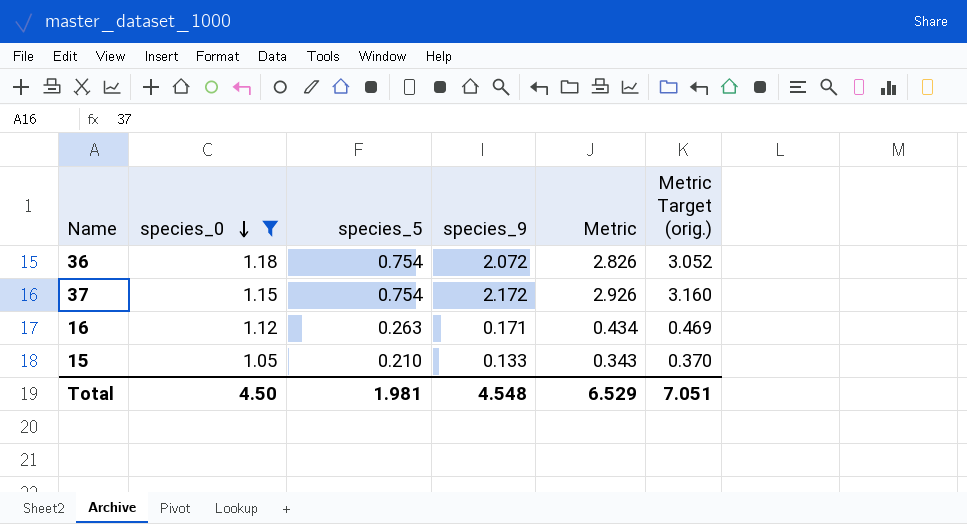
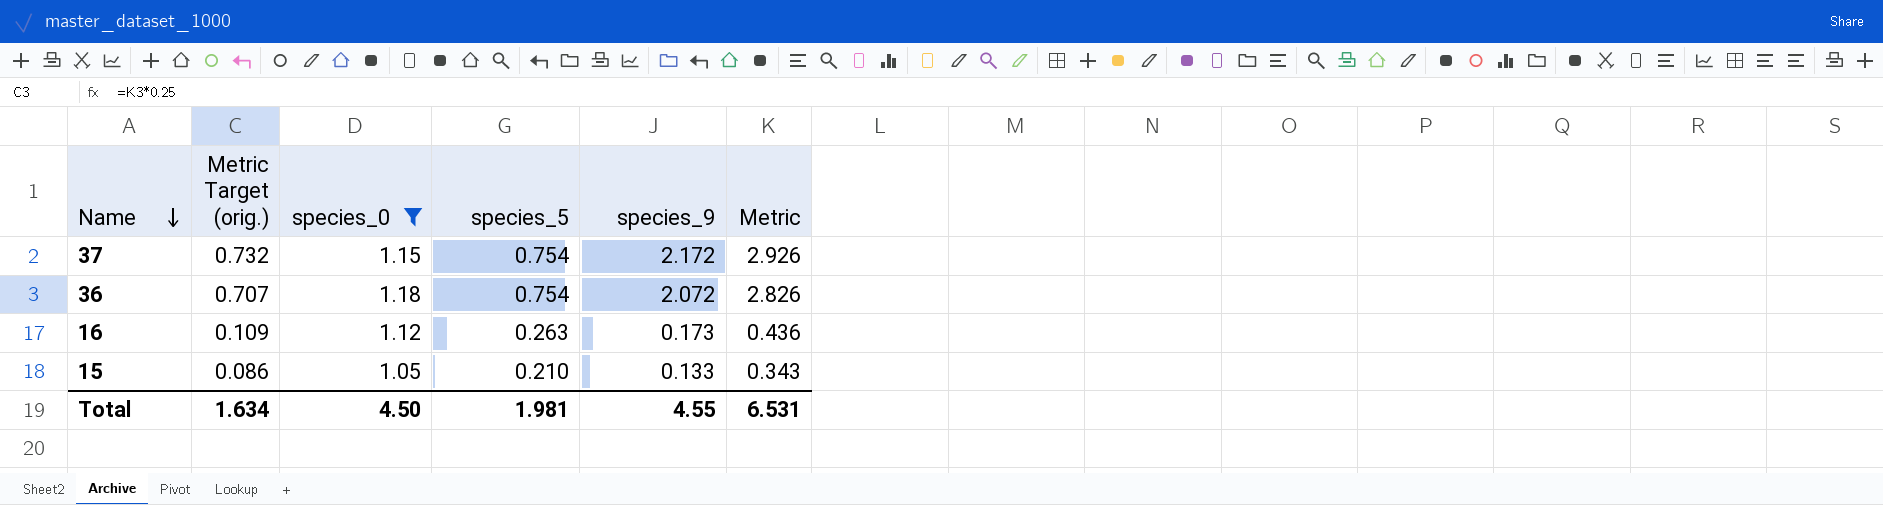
row order: species_0 descending -> Name descending
column Metric Target (orig.) | formula: [Metric] * 1.08 -> [Metric] * 0.25
column Metric Target (orig.) | position: 6 -> 2
16 | species_9: 0.171 -> 0.173
16 | Metric: 0.434 -> 0.436
Total | Metric Target (orig.): 7.051 -> 1.634
Total | species_9: 4.548 -> 4.55
Total | Metric: 6.529 -> 6.531

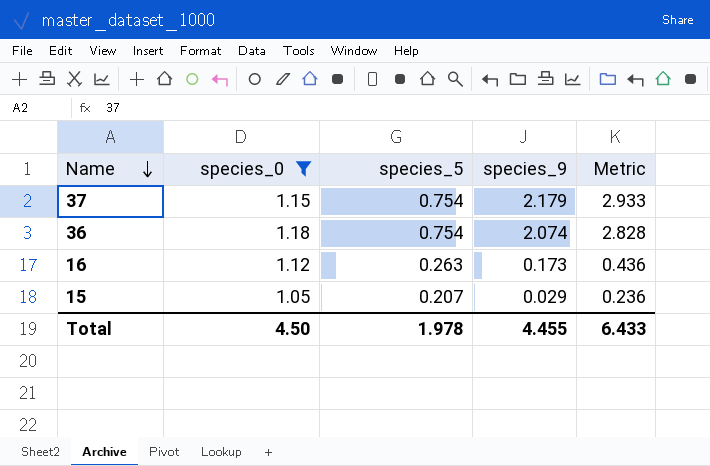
column Metric Target (orig.) | formula: [Metric] * 0.25 -> none
37 | species_9: 2.172 -> 2.179
37 | Metric: 2.926 -> 2.933
36 | species_9: 2.072 -> 2.074
36 | Metric: 2.826 -> 2.828
15 | species_5: 0.210 -> 0.207
15 | species_9: 0.133 -> 0.029
15 | Metric: 0.343 -> 0.236
Total | species_5: 1.981 -> 1.978
Total | species_9: 4.55 -> 4.455
Total | Metric: 6.531 -> 6.433

